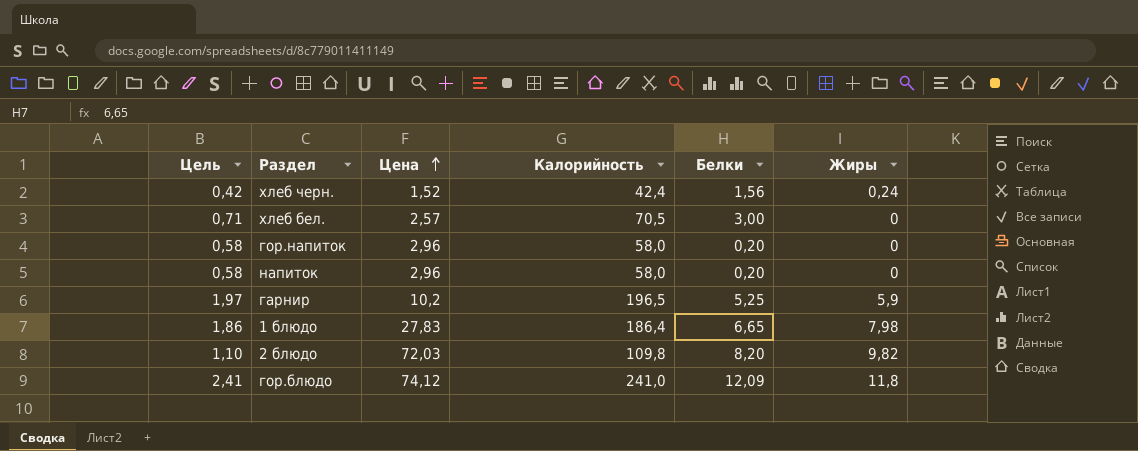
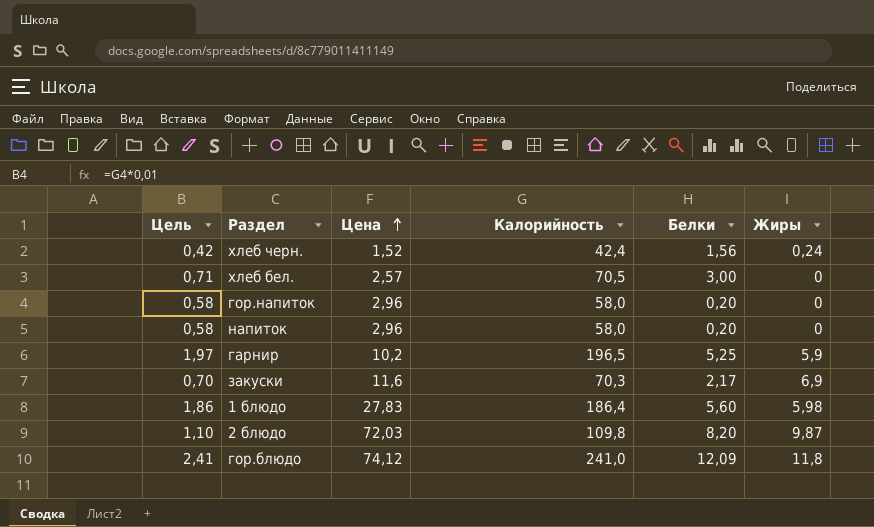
row закуски: none -> 0,70 | 11,6 | 70,3 | 2,17 | 6,9
1 блюдо | Белки: 6,65 -> 5,60
1 блюдо | Жиры: 7,98 -> 5,98
2 блюдо | Жиры: 9,82 -> 9,87

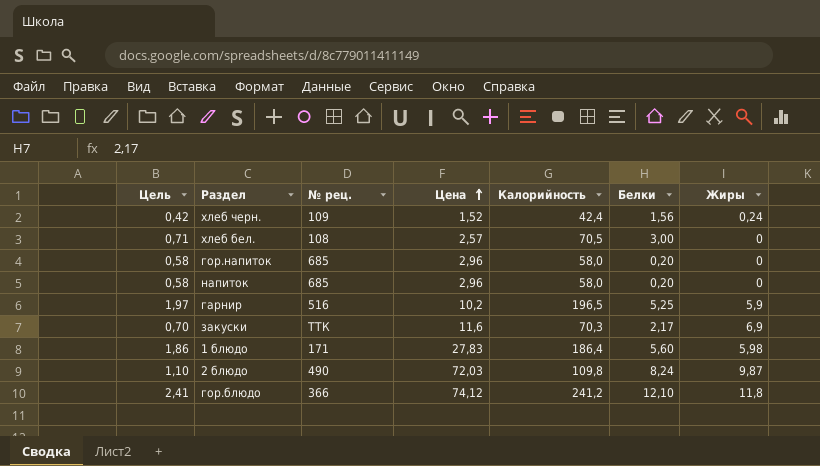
column № рец. | position: none -> 3
2 блюдо | Белки: 8,20 -> 8,24
гор.блюдо | Калорийность: 241,0 -> 241,2
гор.блюдо | Белки: 12,09 -> 12,10

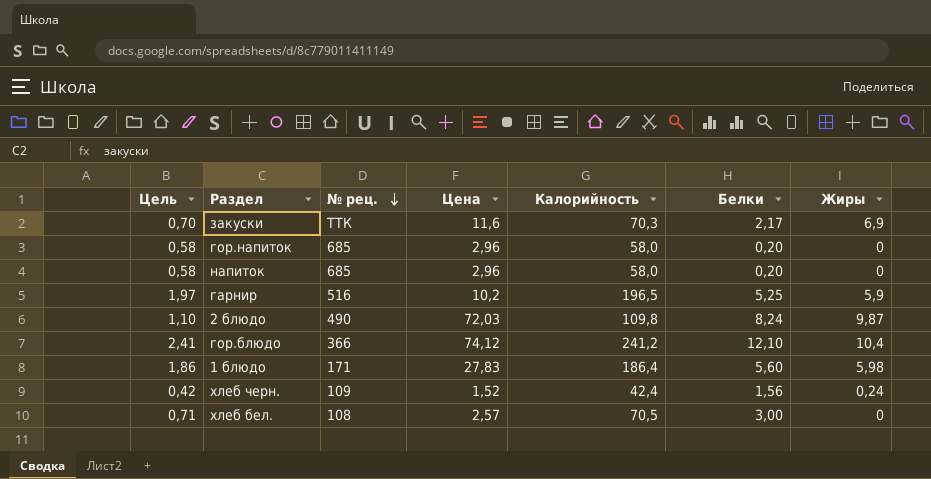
row order: Цена ascending -> № рец. descending
гор.блюдо | Жиры: 11,8 -> 10,4

